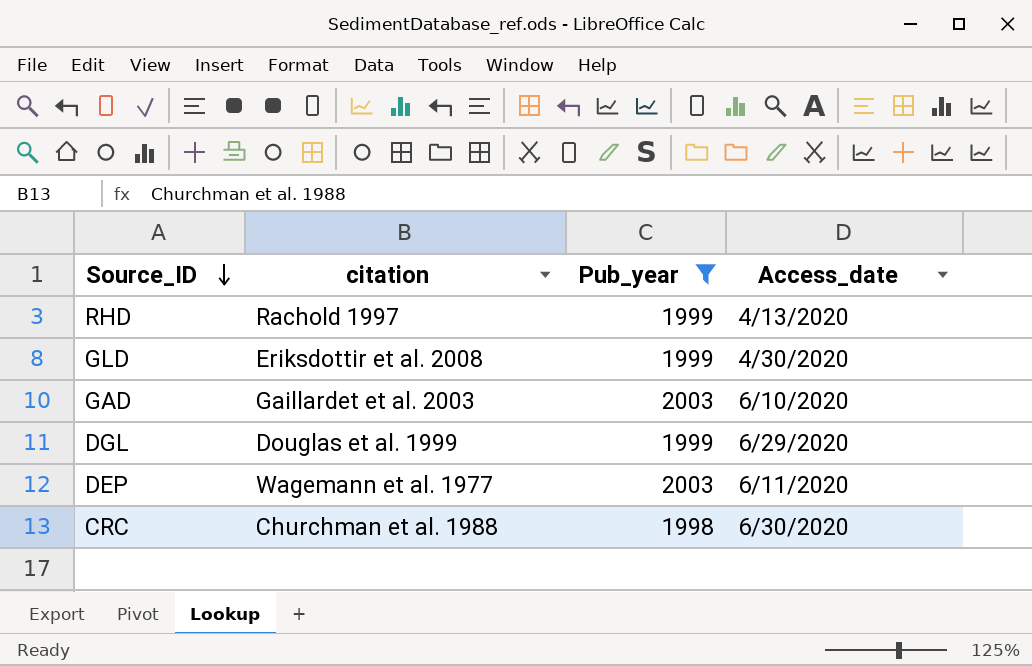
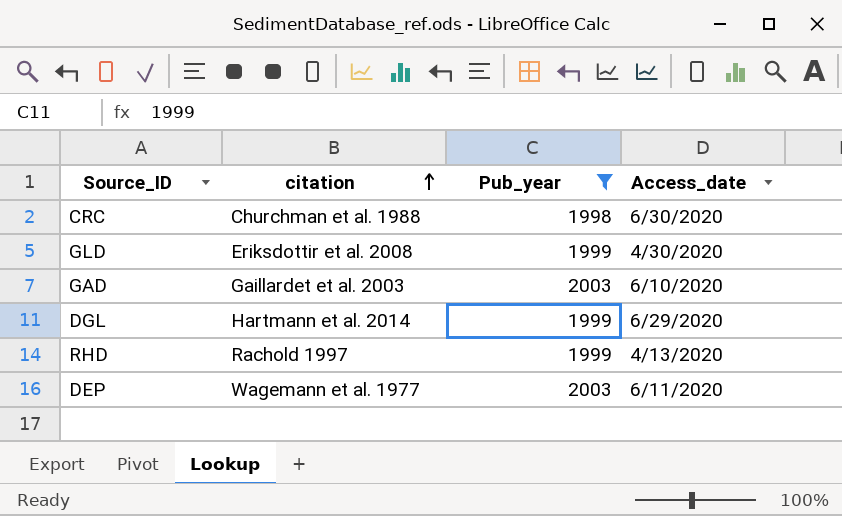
row order: Source_ID descending -> citation ascending
DGL | citation: Douglas et al. 1999 -> Hartmann et al. 2014

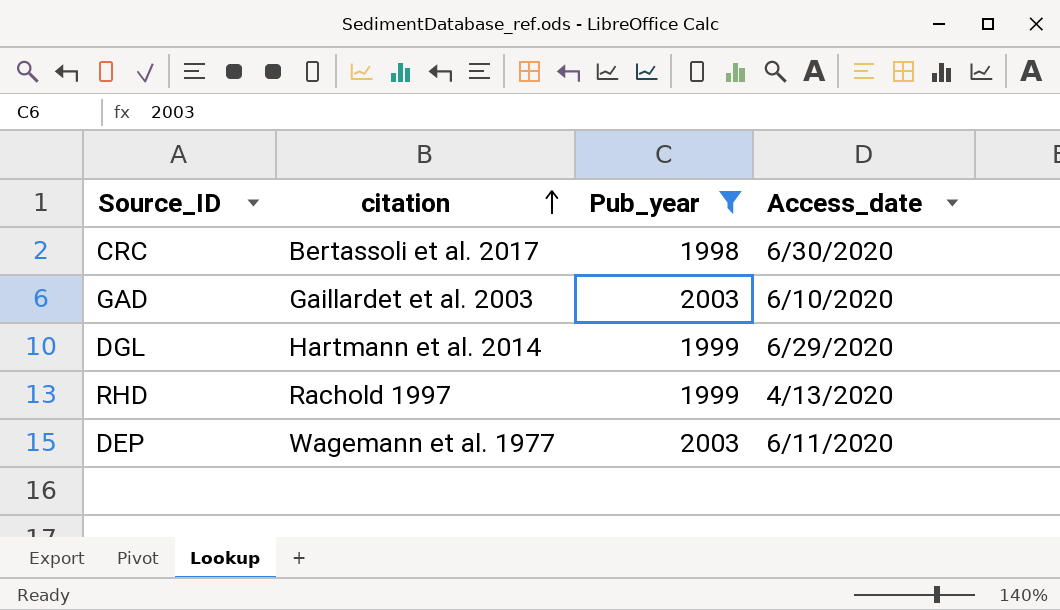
row GLD: Eriksdottir et al. 2008 | 1999 | 4/30/2020 -> none
CRC | citation: Churchman et al. 1988 -> Bertassoli et al. 2017

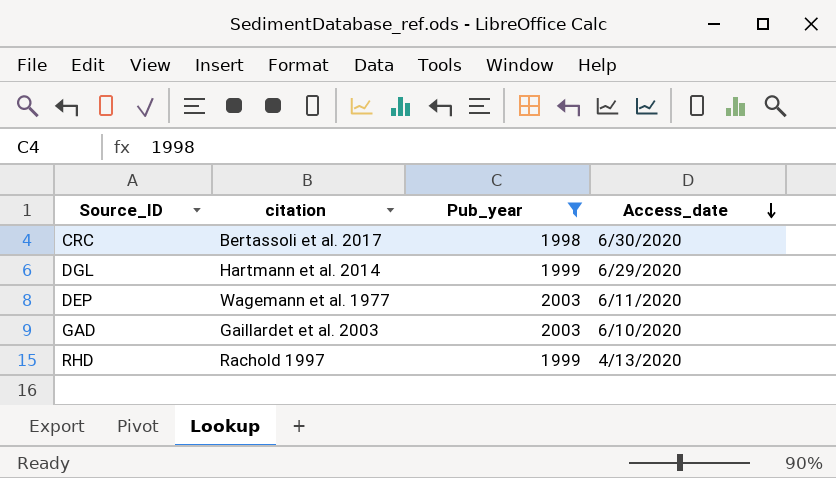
row order: citation ascending -> Access_date descending

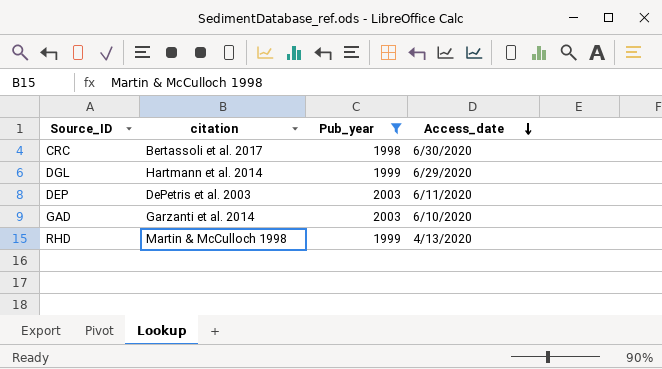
DEP | citation: Wagemann et al. 1977 -> DePetris et al. 2003
GAD | citation: Gaillardet et al. 2003 -> Garzanti et al. 2014
RHD | citation: Rachold 1997 -> Martin & McCulloch 1998

